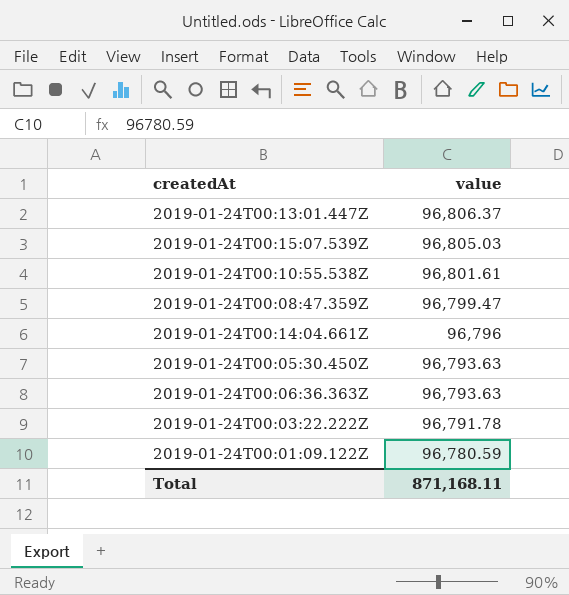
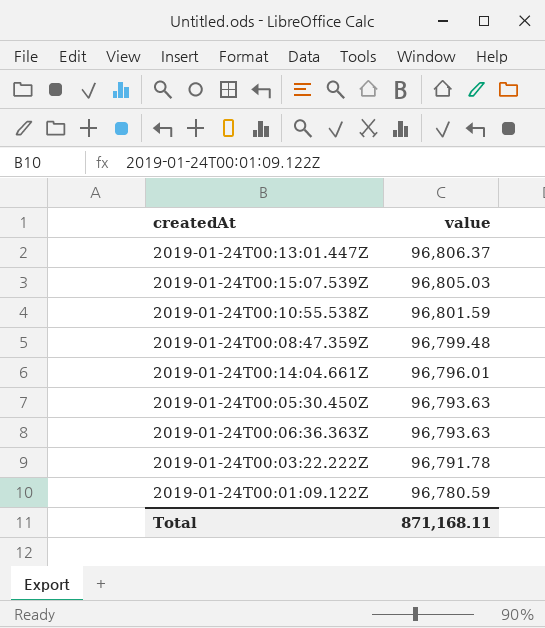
2019-01-24T00:10:55.538Z | value: 96,801.61 -> 96,801.59
2019-01-24T00:08:47.359Z | value: 96,799.47 -> 96,799.48
2019-01-24T00:14:04.661Z | value: 96,796 -> 96,796.01

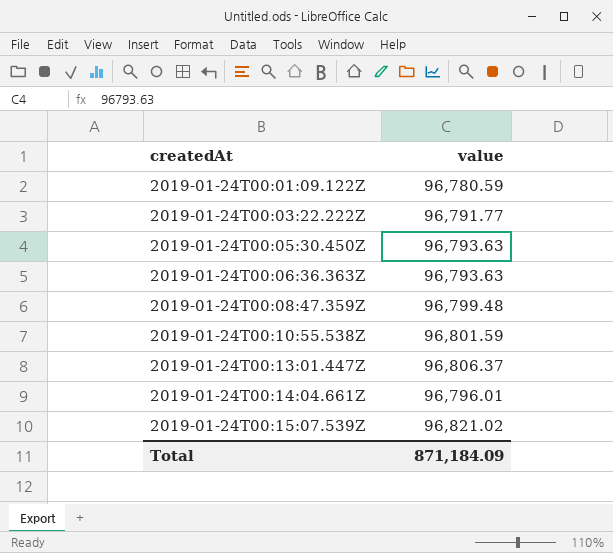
row order: value descending -> createdAt ascending
2019-01-24T00:03:22.222Z | value: 96,791.78 -> 96,791.77
2019-01-24T00:15:07.539Z | value: 96,805.03 -> 96,821.02
Total | value: 871,168.11 -> 871,184.09

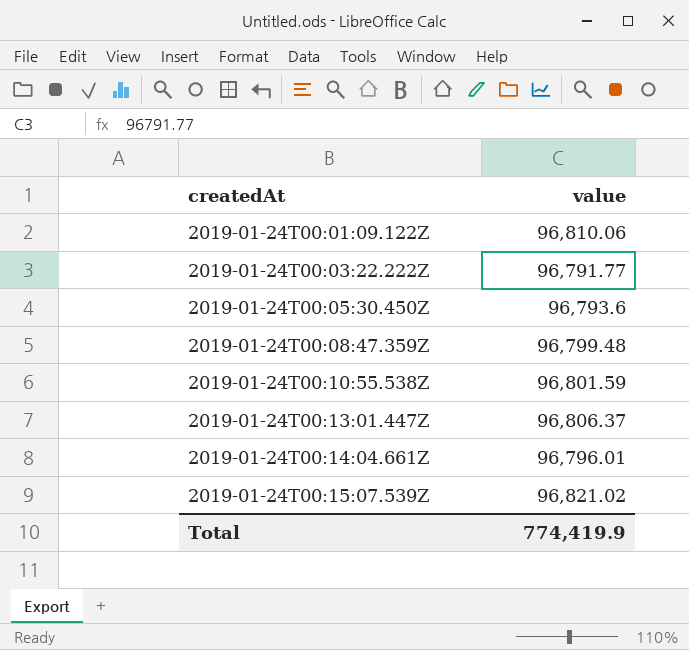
row 2019-01-24T00:06:36.363Z: 96,793.63 -> none
2019-01-24T00:01:09.122Z | value: 96,780.59 -> 96,810.06
2019-01-24T00:05:30.450Z | value: 96,793.63 -> 96,793.6
Total | value: 871,184.09 -> 774,419.9

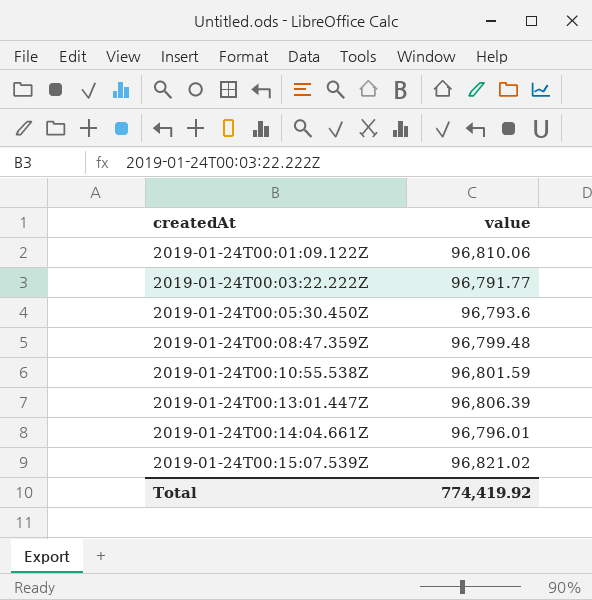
2019-01-24T00:13:01.447Z | value: 96,806.37 -> 96,806.39
Total | value: 774,419.9 -> 774,419.92

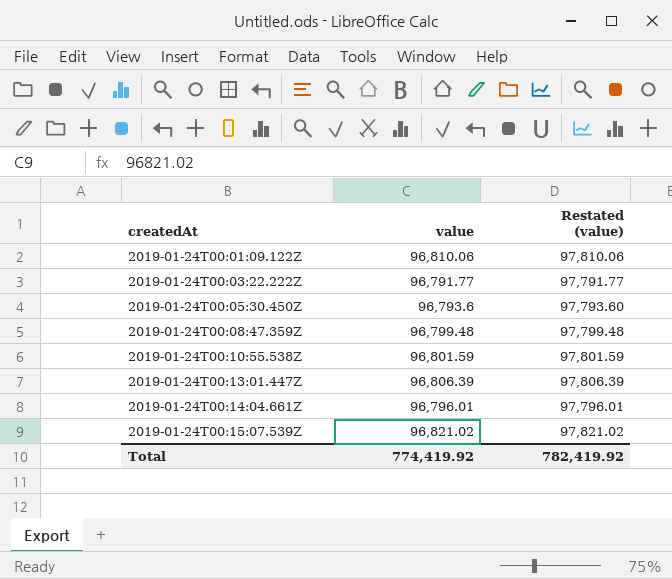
column Restated (value) | formula: none -> [value] + 1000

